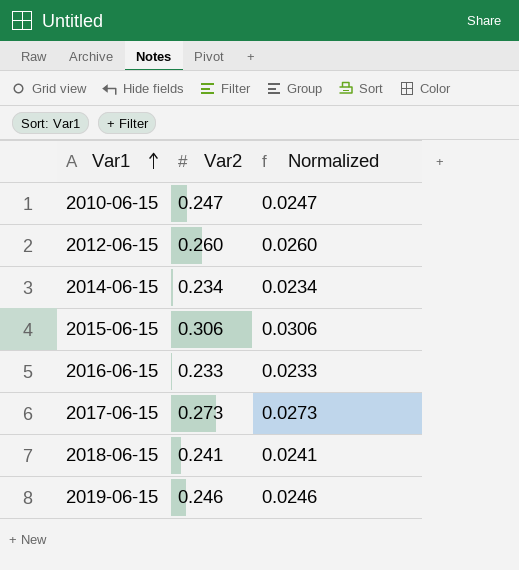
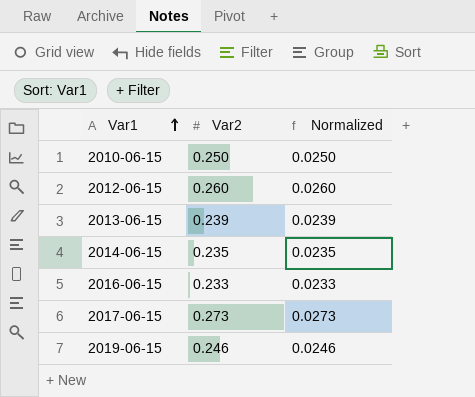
row 2015-06-15: 0.306 | 0.0306 -> none
row 2018-06-15: 0.241 | 0.0241 -> none
2010-06-15 | Var2: 0.247 -> 0.250
2010-06-15 | Normalized: 0.0247 -> 0.0250
row 2013-06-15: none -> 0.239 | 0.0239
2014-06-15 | Var2: 0.234 -> 0.235
2014-06-15 | Normalized: 0.0234 -> 0.0235

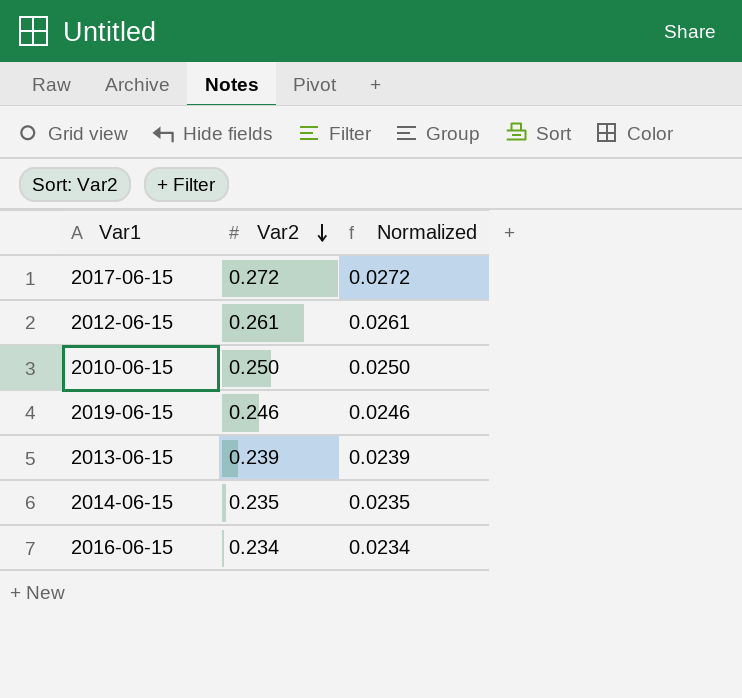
row order: Var1 ascending -> Var2 descending
2017-06-15 | Var2: 0.273 -> 0.272
2017-06-15 | Normalized: 0.0273 -> 0.0272
2012-06-15 | Var2: 0.260 -> 0.261
2012-06-15 | Normalized: 0.0260 -> 0.0261
2016-06-15 | Var2: 0.233 -> 0.234
2016-06-15 | Normalized: 0.0233 -> 0.0234

